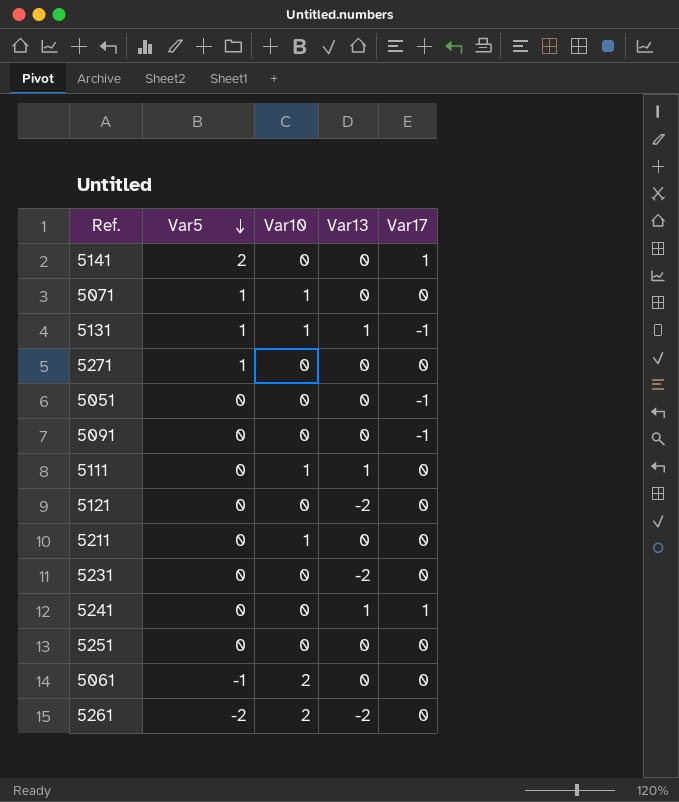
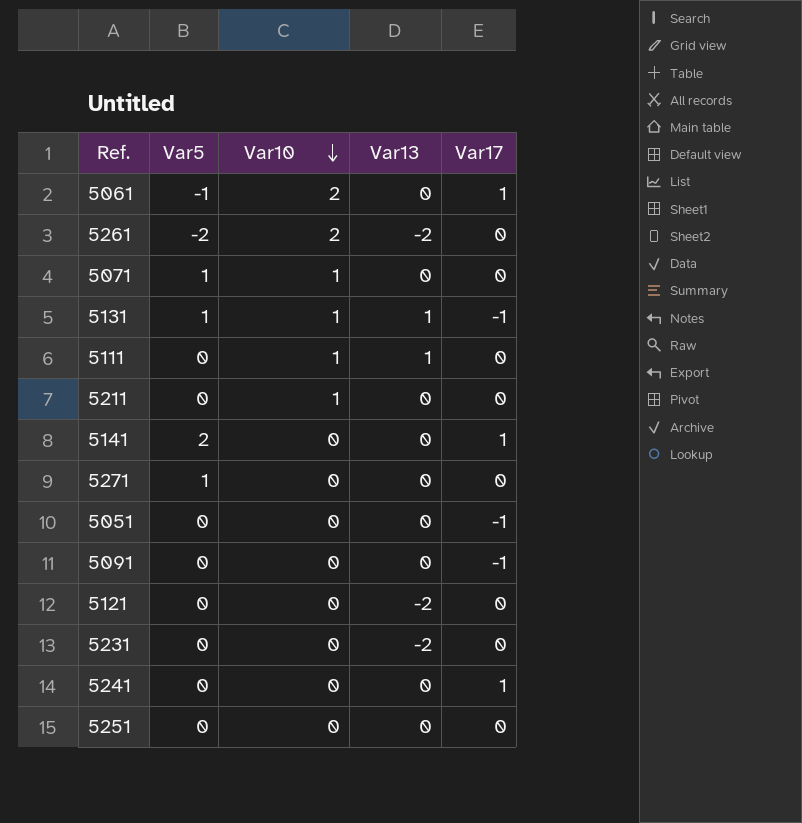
row order: Var5 descending -> Var10 descending
5061 | Var17: 0 -> 1
5241 | Var13: 1 -> 0

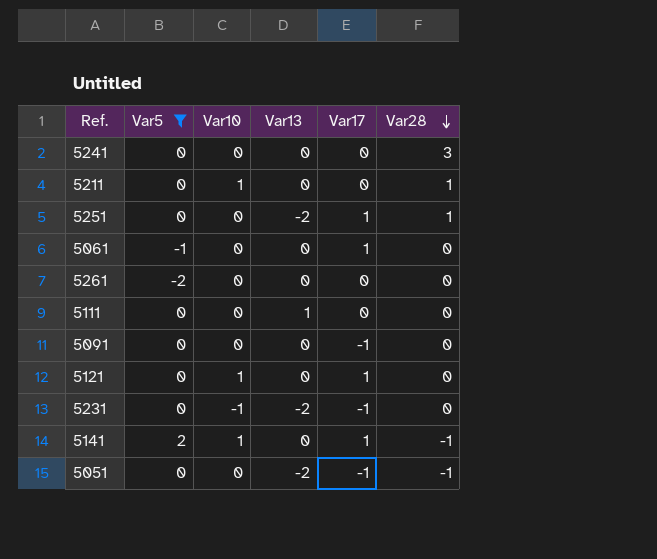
filter: none -> Var5 != 1
row order: Var10 descending -> Var28 descending
column Var28 | position: none -> 6
5241 | Var17: 1 -> 0
5251 | Var13: 0 -> -2
5251 | Var17: 0 -> 1
5061 | Var10: 2 -> 0
5261 | Var10: 2 -> 0
5261 | Var13: -2 -> 0
5111 | Var10: 1 -> 0
5121 | Var10: 0 -> 1
5121 | Var13: -2 -> 0
5121 | Var17: 0 -> 1
5231 | Var10: 0 -> -1
5231 | Var17: 0 -> -1
5141 | Var10: 0 -> 1
5051 | Var13: 0 -> -2

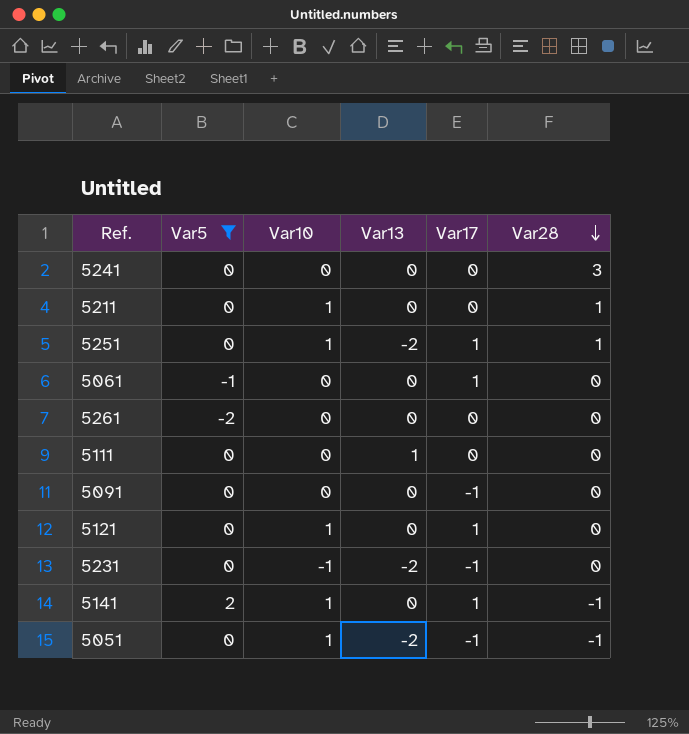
5251 | Var10: 0 -> 1
5051 | Var10: 0 -> 1

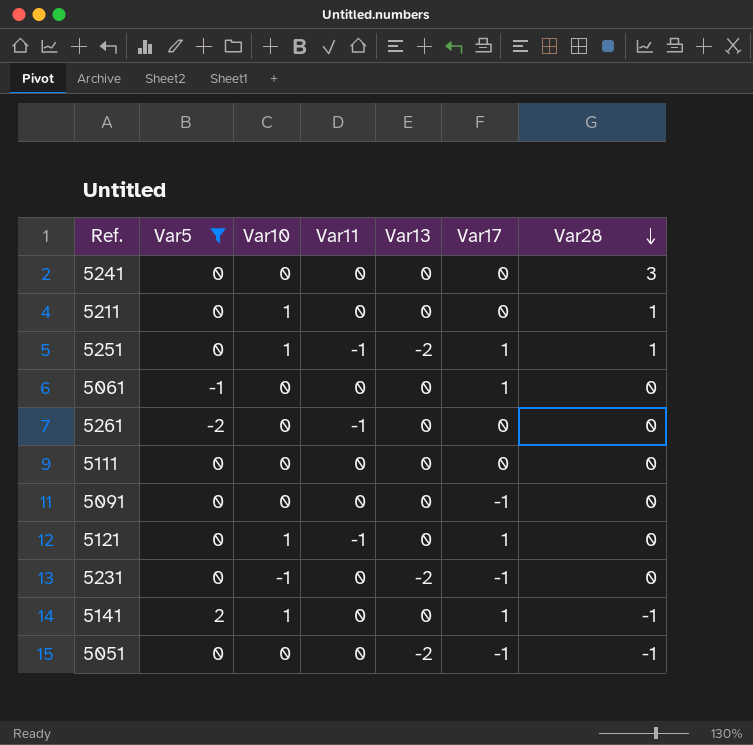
column Var11 | position: none -> 4
5111 | Var13: 1 -> 0
5051 | Var10: 1 -> 0

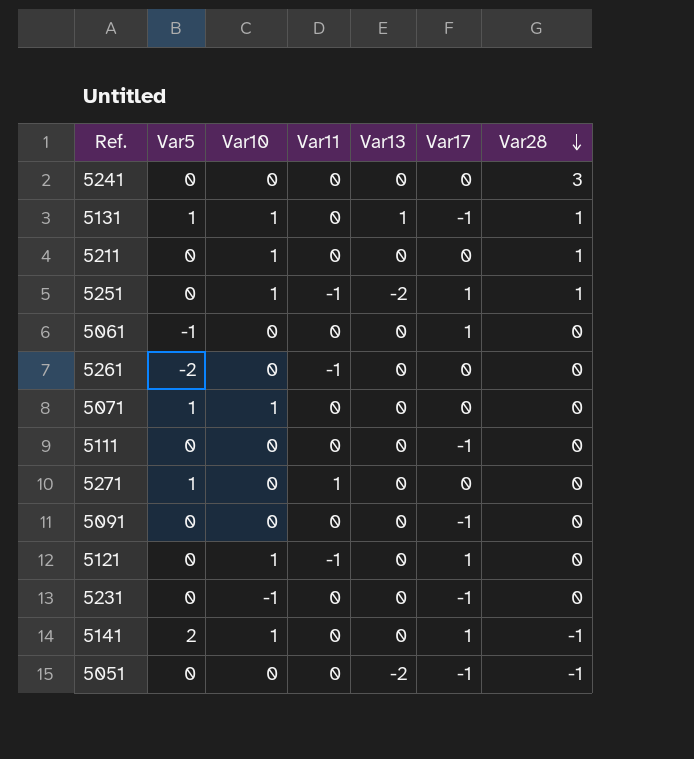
filter: Var5 != 1 -> none
5111 | Var17: 0 -> -1
5231 | Var13: -2 -> 0

